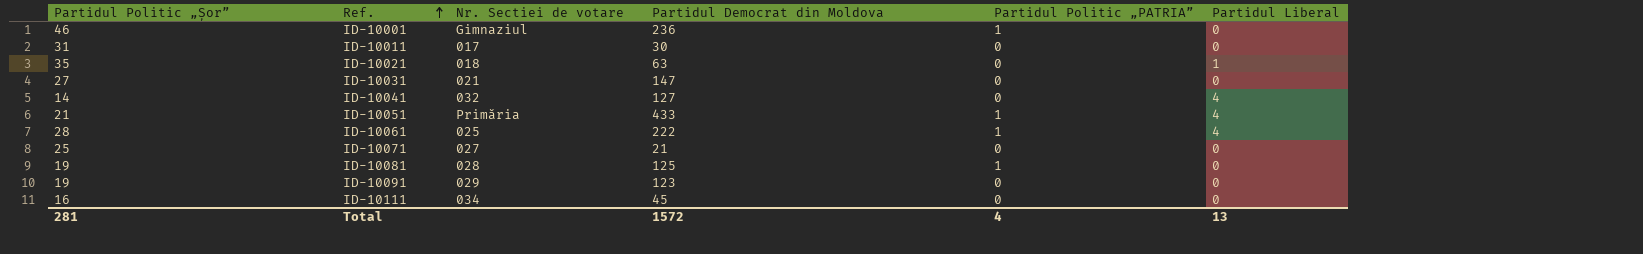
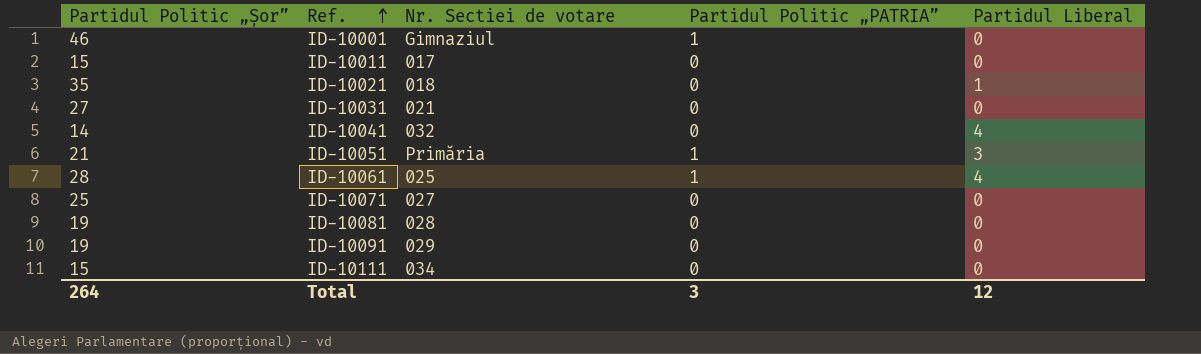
column Partidul Democrat din Moldova | position: 4 -> none
ID-10011 | Partidul Politic „Șor”: 31 -> 15
ID-10051 | Partidul Liberal: 4 -> 3
ID-10081 | Partidul Politic „PATRIA”: 1 -> 0
ID-10111 | Partidul Politic „Șor”: 16 -> 15
Total | Partidul Politic „Șor”: 281 -> 264
Total | Partidul Politic „PATRIA”: 4 -> 3
Total | Partidul Liberal: 13 -> 12

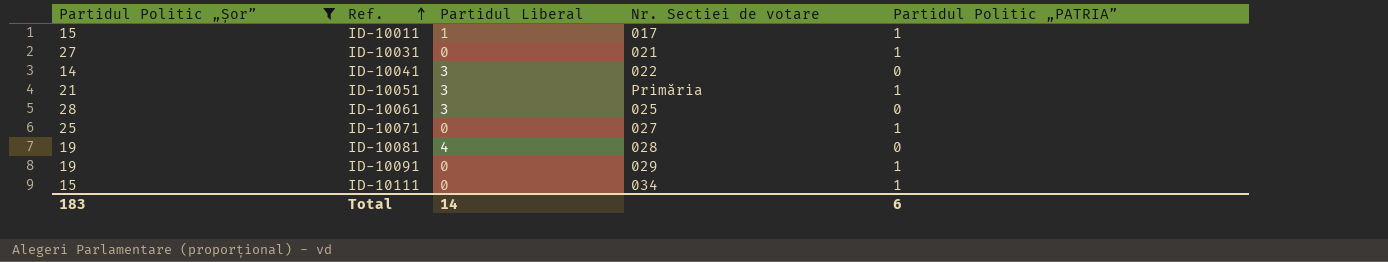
filter: none -> Partidul Politic „Șor” <= 28
column Partidul Liberal | position: 5 -> 3
ID-10011 | Partidul Liberal: 0 -> 1
ID-10011 | Partidul Politic „PATRIA”: 0 -> 1
ID-10031 | Partidul Politic „PATRIA”: 0 -> 1
ID-10041 | Partidul Liberal: 4 -> 3
ID-10041 | Nr. Sectiei de votare: 032 -> 022
ID-10061 | Partidul Liberal: 4 -> 3
ID-10061 | Partidul Politic „PATRIA”: 1 -> 0
ID-10071 | Partidul Politic „PATRIA”: 0 -> 1
ID-10081 | Partidul Liberal: 0 -> 4
ID-10091 | Partidul Politic „PATRIA”: 0 -> 1
ID-10111 | Partidul Politic „PATRIA”: 0 -> 1
Total | Partidul Politic „Șor”: 264 -> 183
Total | Partidul Liberal: 12 -> 14
Total | Partidul Politic „PATRIA”: 3 -> 6

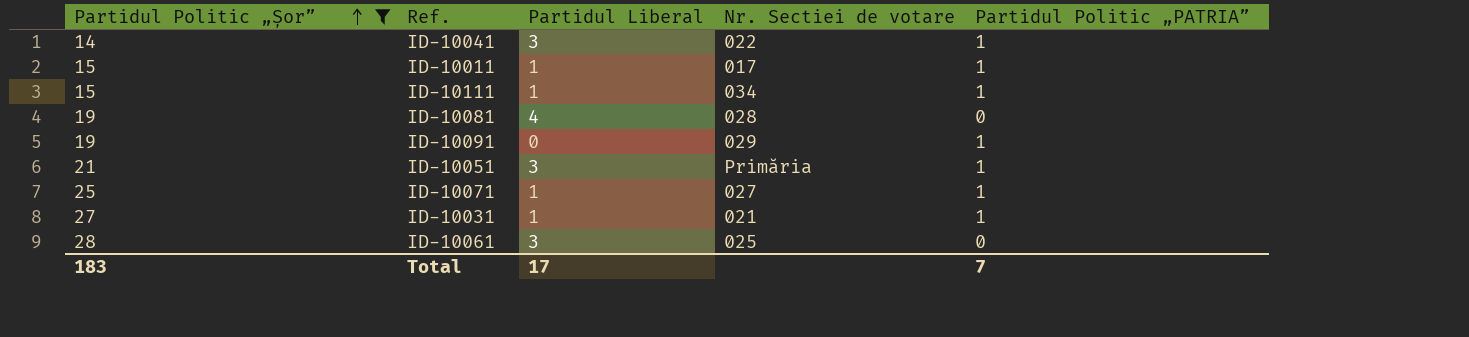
row order: Ref. ascending -> Partidul Politic „Șor” ascending
ID-10041 | Partidul Politic „PATRIA”: 0 -> 1
ID-10111 | Partidul Liberal: 0 -> 1
ID-10071 | Partidul Liberal: 0 -> 1
ID-10031 | Partidul Liberal: 0 -> 1
Total | Partidul Liberal: 14 -> 17
Total | Partidul Politic „PATRIA”: 6 -> 7

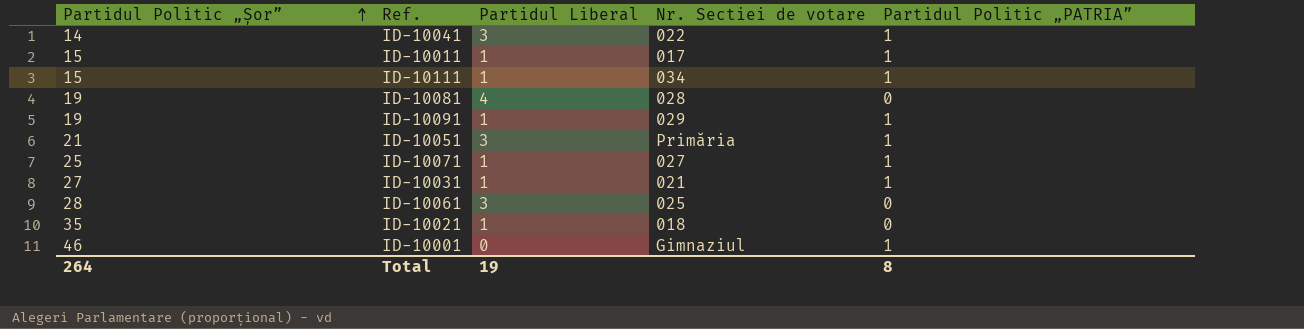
filter: Partidul Politic „Șor” <= 28 -> none
ID-10091 | Partidul Liberal: 0 -> 1
Total | Partidul Politic „Șor”: 183 -> 264
Total | Partidul Liberal: 17 -> 19
Total | Partidul Politic „PATRIA”: 7 -> 8

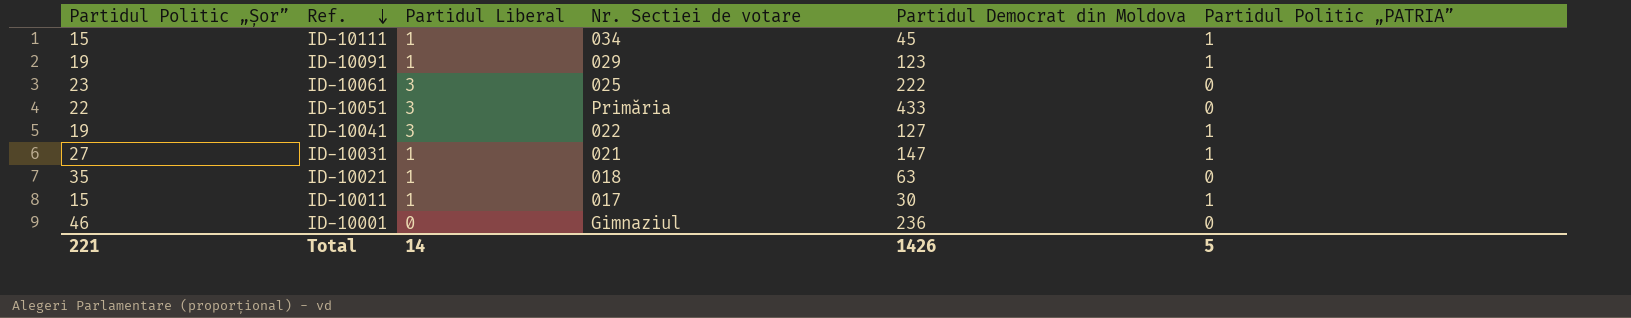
row order: Partidul Politic „Șor” ascending -> Ref. descending
column Partidul Democrat din Moldova | position: none -> 5
row ID-10081: 19 | 4 | 028 | 0 -> none
row ID-10071: 25 | 1 | 027 | 1 -> none
ID-10061 | Partidul Politic „Șor”: 28 -> 23
ID-10051 | Partidul Politic „Șor”: 21 -> 22
ID-10051 | Partidul Politic „PATRIA”: 1 -> 0
ID-10041 | Partidul Politic „Șor”: 14 -> 19
ID-10001 | Partidul Politic „PATRIA”: 1 -> 0
Total | Partidul Politic „Șor”: 264 -> 221
Total | Partidul Liberal: 19 -> 14
Total | Partidul Politic „PATRIA”: 8 -> 5

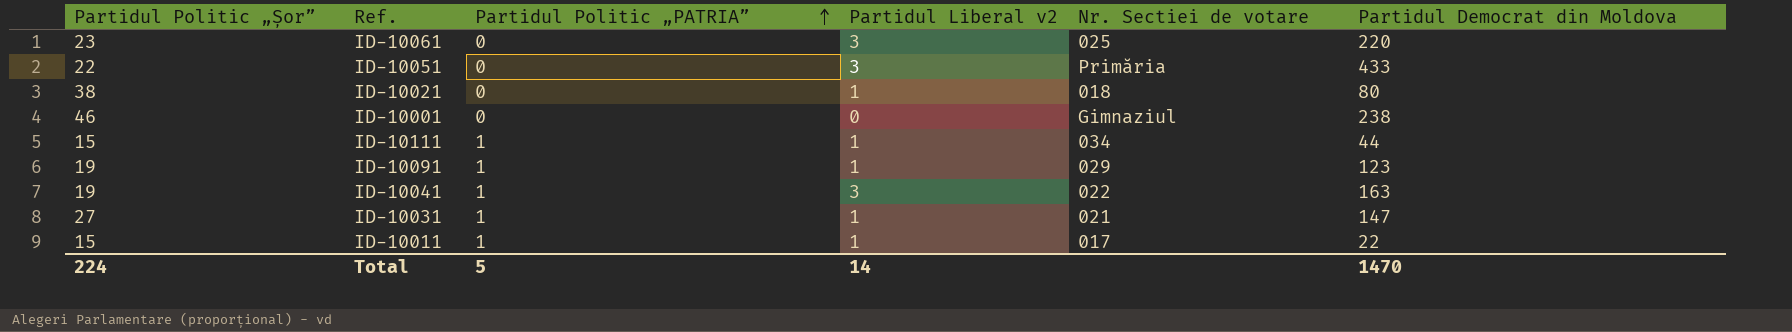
row order: Ref. descending -> Partidul Politic „PATRIA” ascending
column Partidul Politic „PATRIA” | position: 6 -> 3
column name: Partidul Liberal -> Partidul Liberal v2
ID-10061 | Partidul Democrat din Moldova: 222 -> 220
ID-10021 | Partidul Politic „Șor”: 35 -> 38
ID-10021 | Partidul Democrat din Moldova: 63 -> 80
ID-10001 | Partidul Democrat din Moldova: 236 -> 238
ID-10111 | Partidul Democrat din Moldova: 45 -> 44
ID-10041 | Partidul Democrat din Moldova: 127 -> 163
ID-10011 | Partidul Democrat din Moldova: 30 -> 22
Total | Partidul Politic „Șor”: 221 -> 224
Total | Partidul Democrat din Moldova: 1426 -> 1470

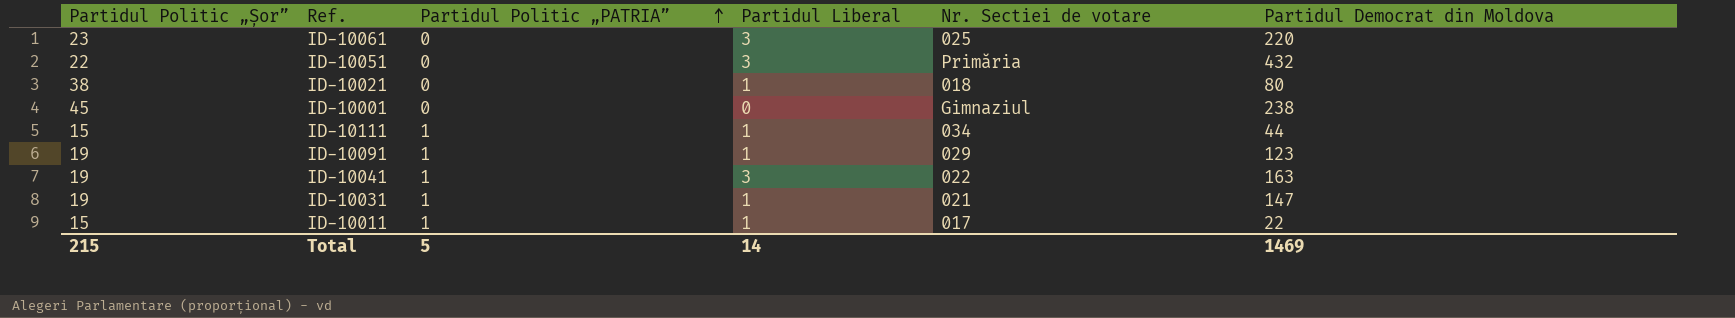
column name: Partidul Liberal v2 -> Partidul Liberal
ID-10051 | Partidul Democrat din Moldova: 433 -> 432
ID-10001 | Partidul Politic „Șor”: 46 -> 45
ID-10031 | Partidul Politic „Șor”: 27 -> 19
Total | Partidul Politic „Șor”: 224 -> 215
Total | Partidul Democrat din Moldova: 1470 -> 1469

